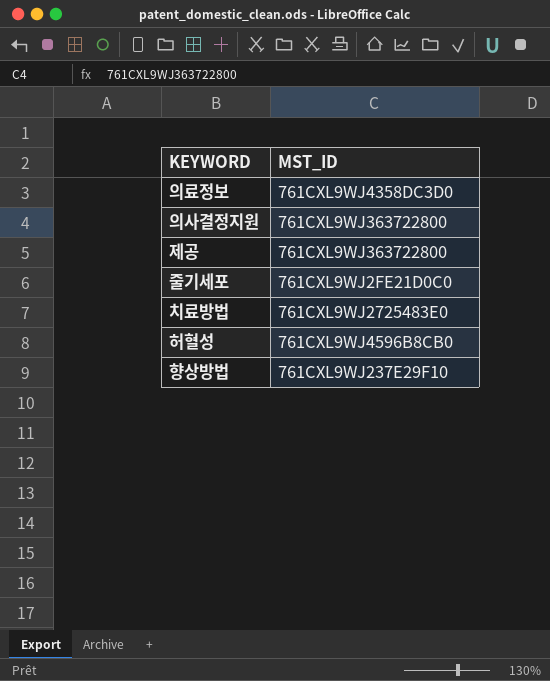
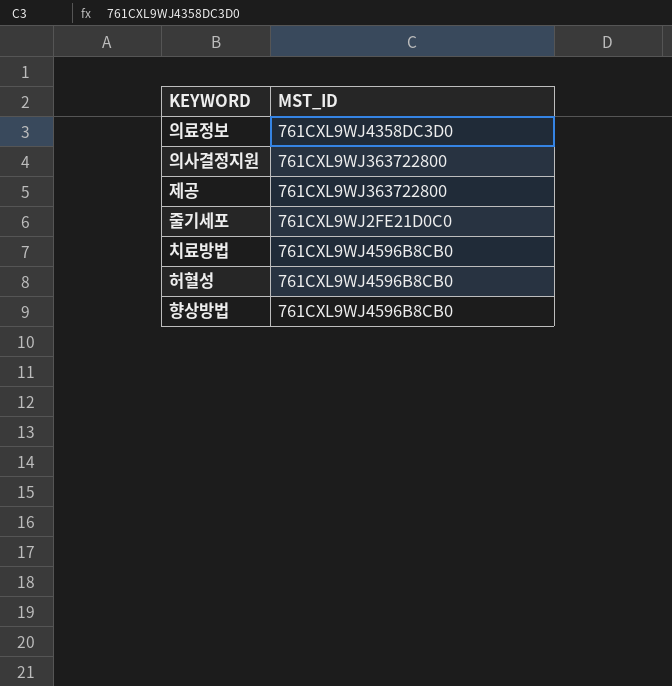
치료방법 | MST_ID: 761CXL9WJ2725483E0 -> 761CXL9WJ4596B8CB0
향상방법 | MST_ID: 761CXL9WJ237E29F10 -> 761CXL9WJ4596B8CB0

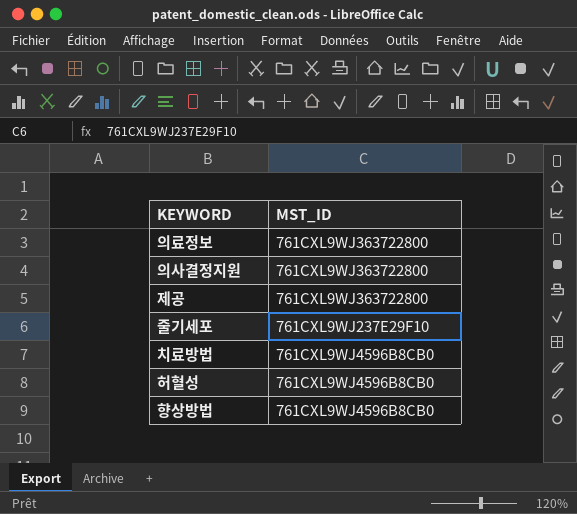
의료정보 | MST_ID: 761CXL9WJ4358DC3D0 -> 761CXL9WJ363722800
줄기세포 | MST_ID: 761CXL9WJ2FE21D0C0 -> 761CXL9WJ237E29F10

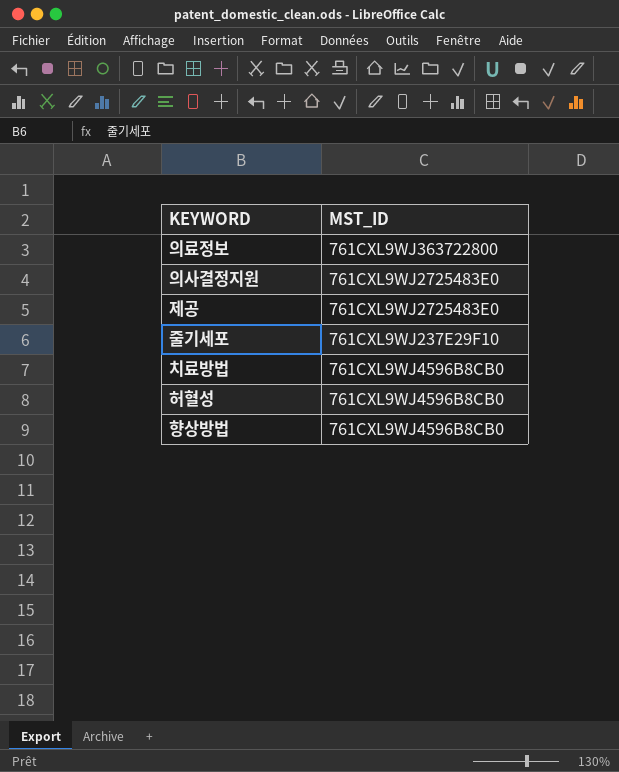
의사결정지원 | MST_ID: 761CXL9WJ363722800 -> 761CXL9WJ2725483E0
제공 | MST_ID: 761CXL9WJ363722800 -> 761CXL9WJ2725483E0

